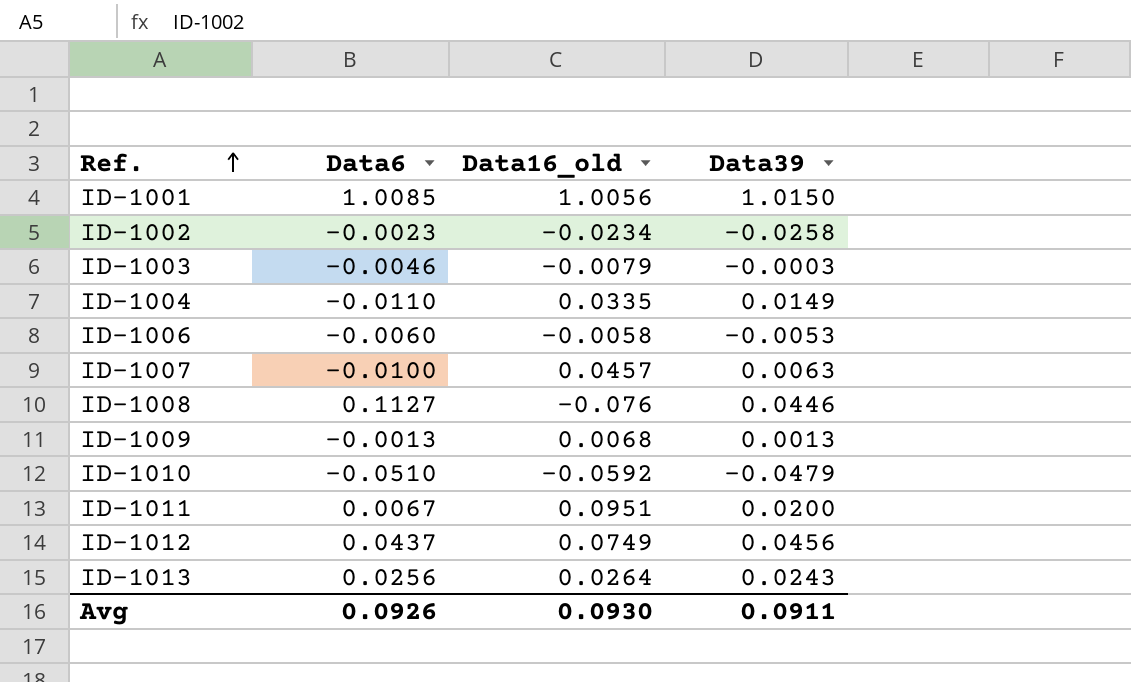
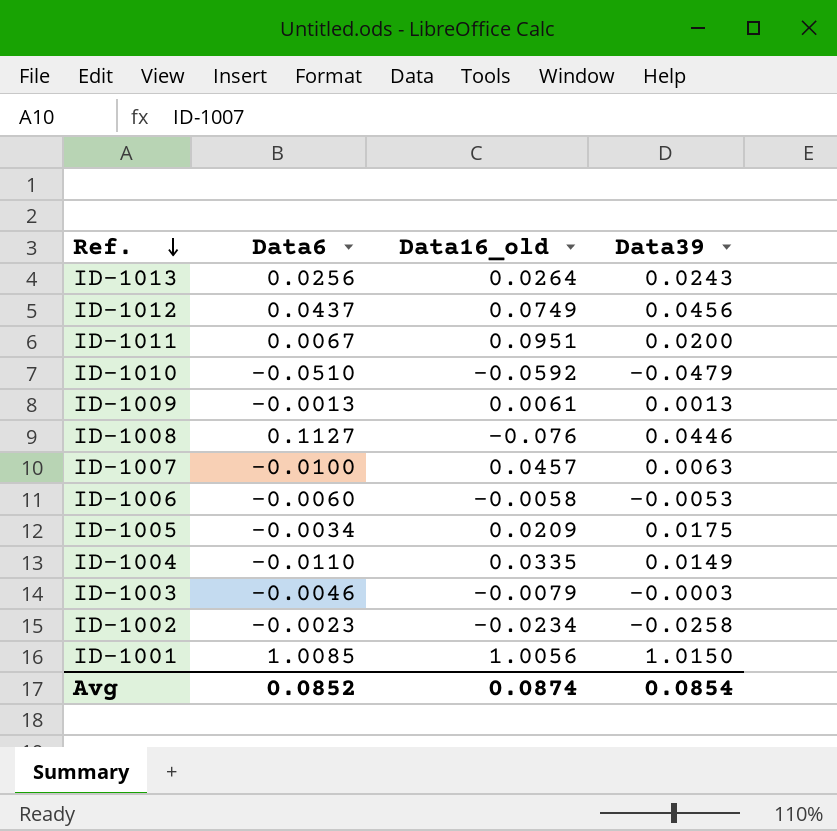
row order: Ref. ascending -> Ref. descending
ID-1009 | Data16_old: 0.0068 -> 0.0061
row ID-1005: none -> -0.0034 | 0.0209 | 0.0175
Avg | Data6: 0.0926 -> 0.0852
Avg | Data16_old: 0.0930 -> 0.0874
Avg | Data39: 0.0911 -> 0.0854

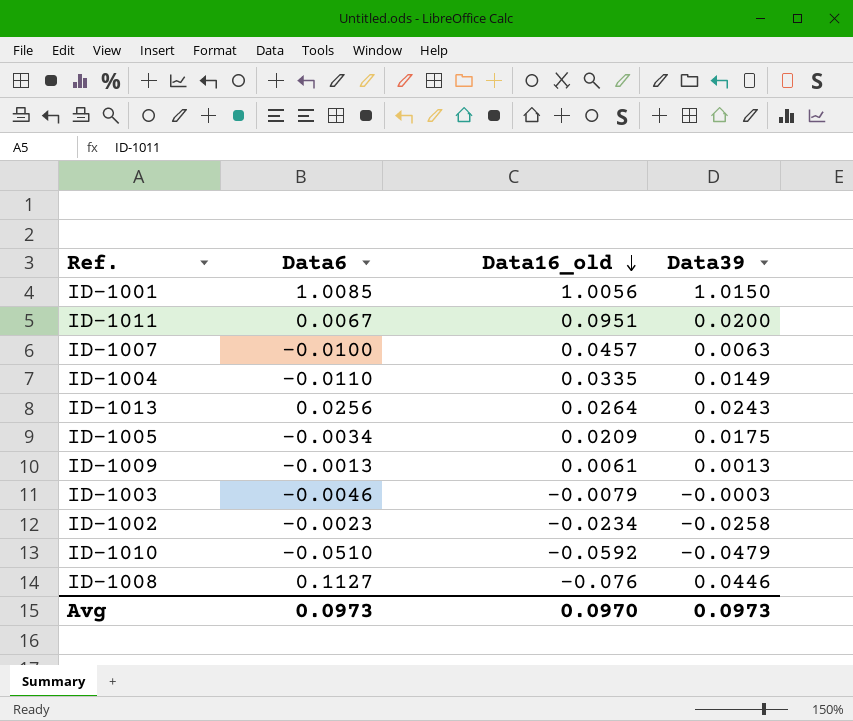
row order: Ref. descending -> Data16_old descending
row ID-1012: 0.0437 | 0.0749 | 0.0456 -> none
row ID-1006: -0.0060 | -0.0058 | -0.0053 -> none
Avg | Data6: 0.0852 -> 0.0973
Avg | Data16_old: 0.0874 -> 0.0970
Avg | Data39: 0.0854 -> 0.0973

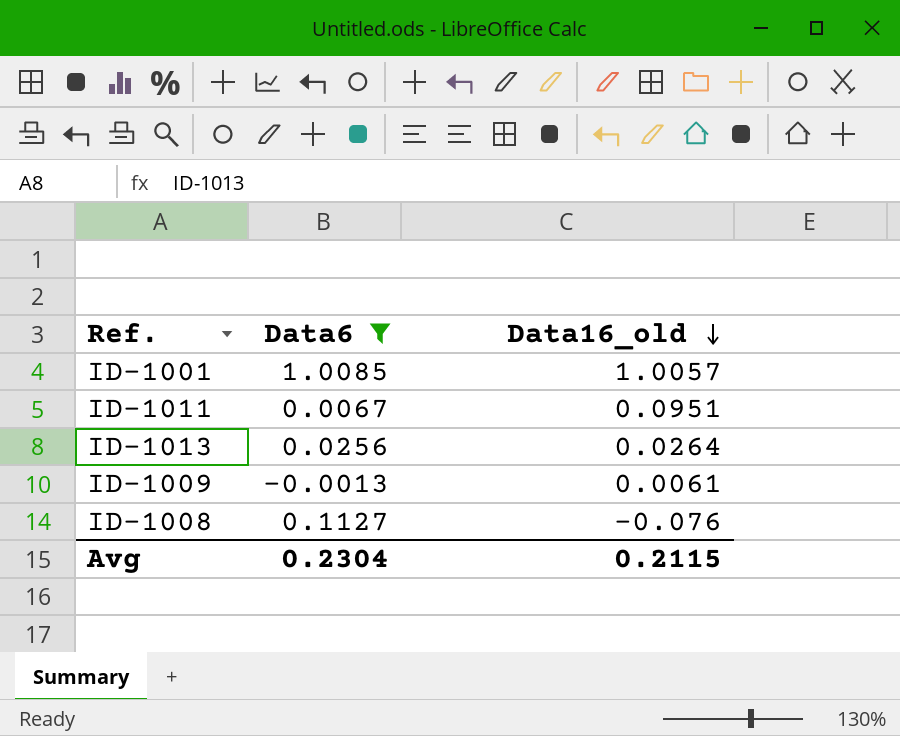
filter: none -> Data6 >= -0.0013
column Data39 | position: 4 -> none
ID-1001 | Data16_old: 1.0056 -> 1.0057
Avg | Data6: 0.0973 -> 0.2304
Avg | Data16_old: 0.0970 -> 0.2115

